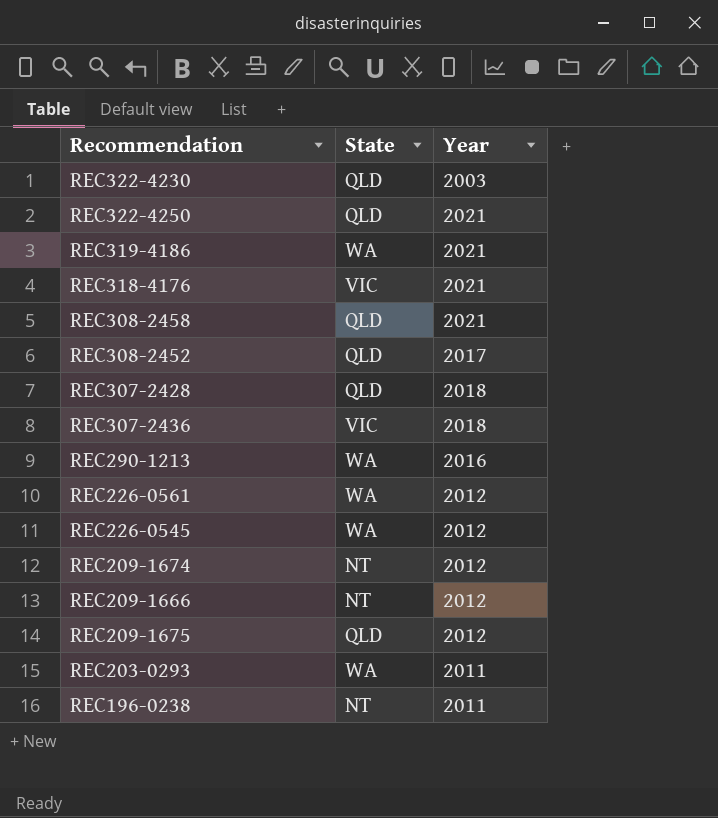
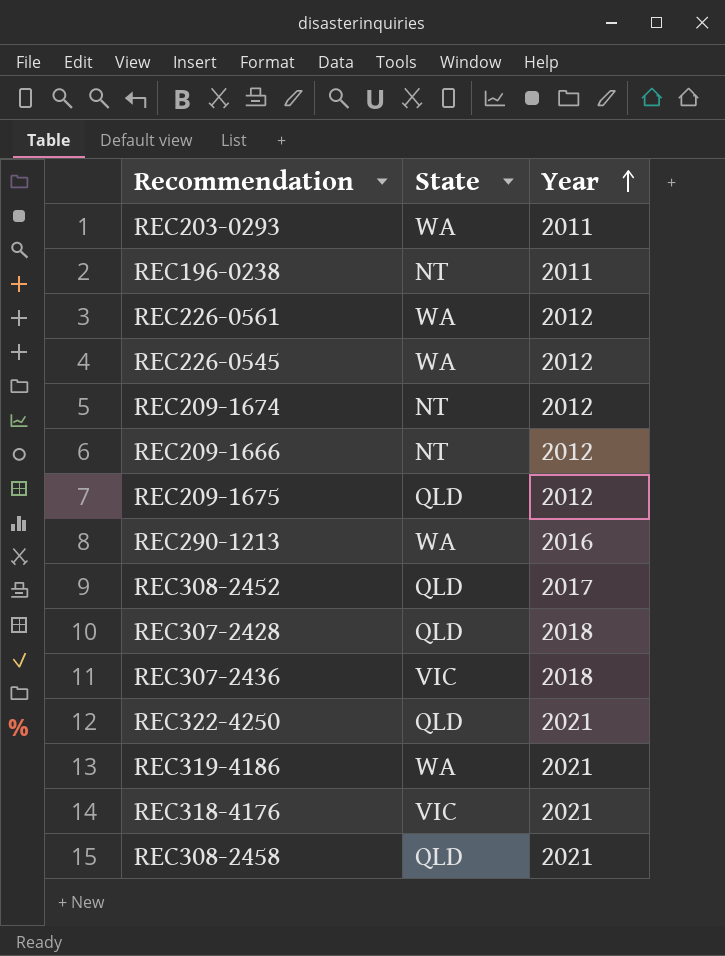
row order: none -> Year ascending
row REC322-4230: QLD | 2003 -> none

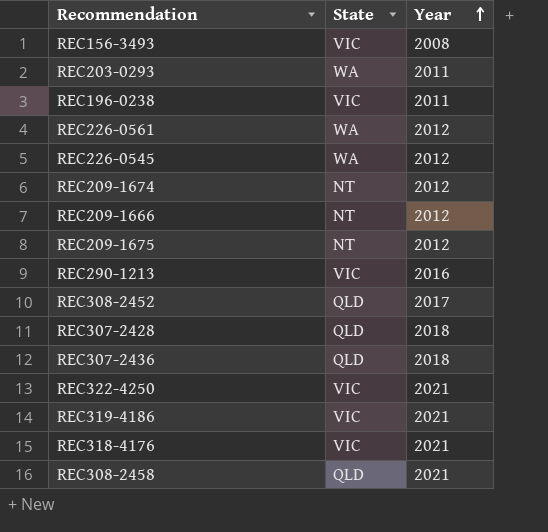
row REC156-3493: none -> VIC | 2008
REC196-0238 | State: NT -> VIC
REC209-1675 | State: QLD -> NT
REC290-1213 | State: WA -> VIC
REC307-2436 | State: VIC -> QLD
REC322-4250 | State: QLD -> VIC
REC319-4186 | State: WA -> VIC

